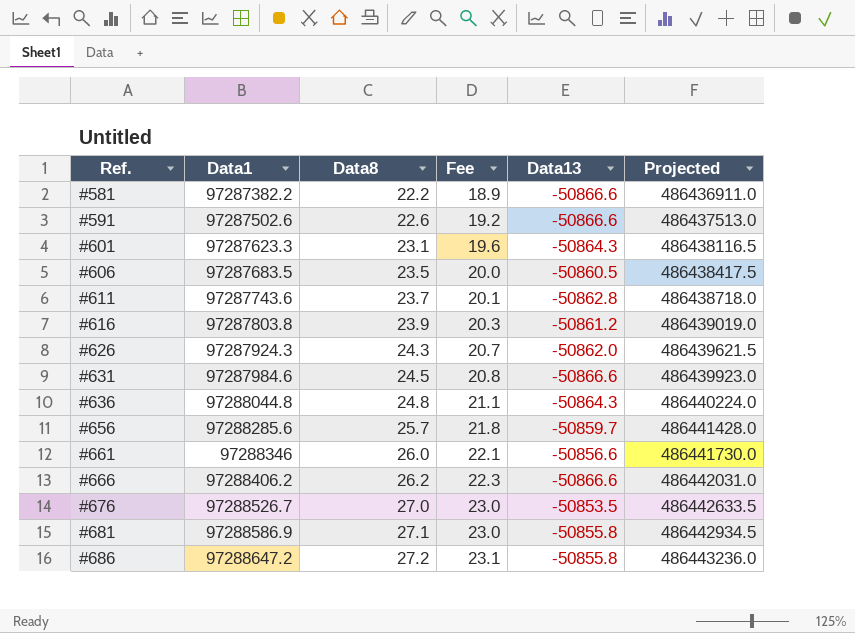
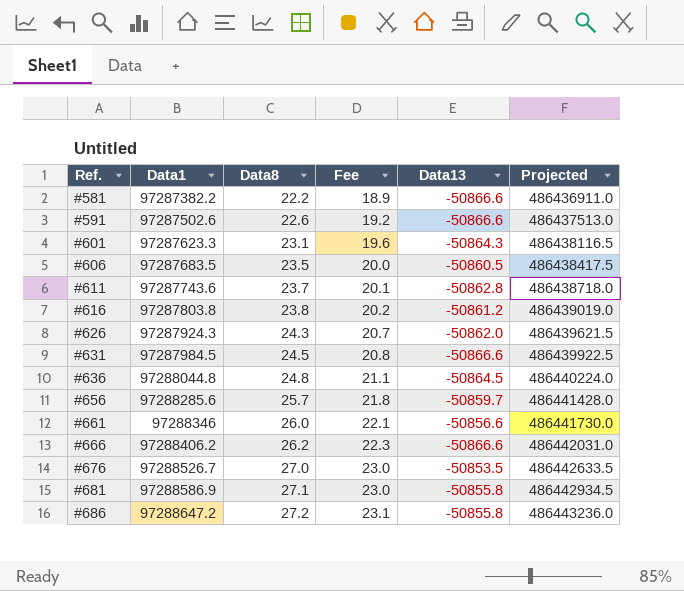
#616 | Data8: 23.9 -> 23.8
#616 | Fee: 20.3 -> 20.2
#631 | Data1: 97287984.6 -> 97287984.5
#631 | Projected: 486439923.0 -> 486439922.5
#636 | Data13: -50864.3 -> -50864.5

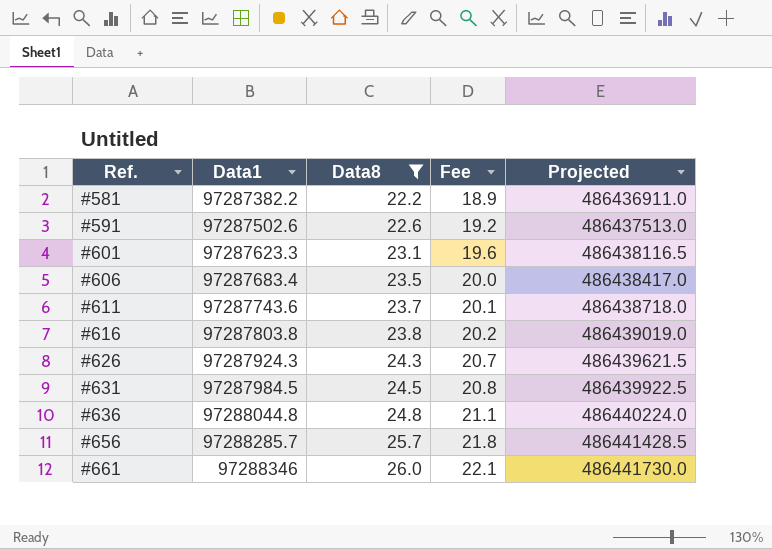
filter: none -> Data8 <= 26.0
column Data13 | position: 5 -> none
#606 | Data1: 97287683.5 -> 97287683.4
#606 | Projected: 486438417.5 -> 486438417.0
#656 | Data1: 97288285.6 -> 97288285.7
#656 | Projected: 486441428.0 -> 486441428.5

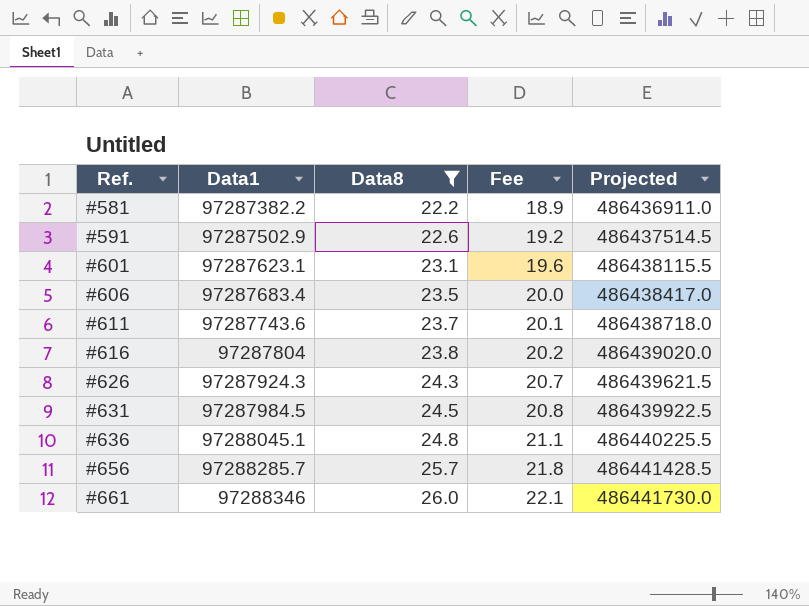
#591 | Data1: 97287502.6 -> 97287502.9
#591 | Projected: 486437513.0 -> 486437514.5
#601 | Data1: 97287623.3 -> 97287623.1
#601 | Projected: 486438116.5 -> 486438115.5
#616 | Data1: 97287803.8 -> 97287804
#616 | Projected: 486439019.0 -> 486439020.0
#636 | Data1: 97288044.8 -> 97288045.1
#636 | Projected: 486440224.0 -> 486440225.5

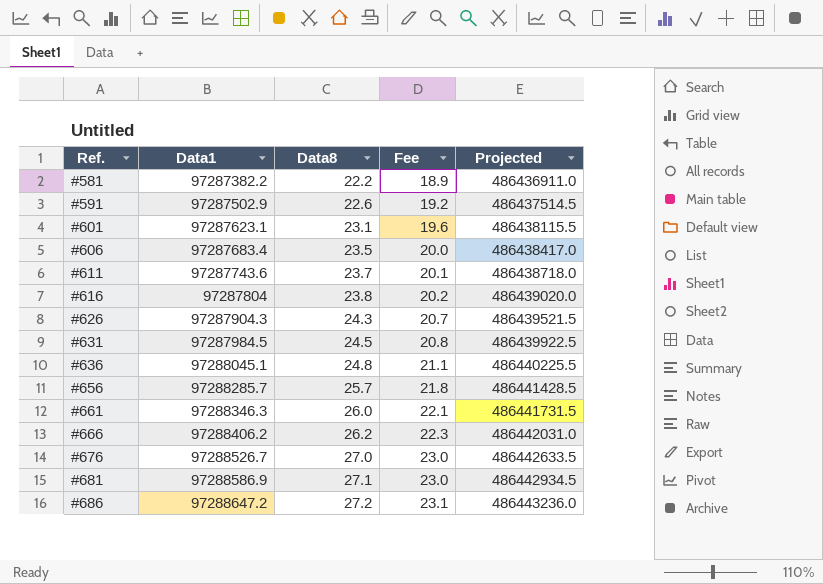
filter: Data8 <= 26.0 -> none
#626 | Data1: 97287924.3 -> 97287904.3
#626 | Projected: 486439621.5 -> 486439521.5
#661 | Data1: 97288346 -> 97288346.3
#661 | Projected: 486441730.0 -> 486441731.5

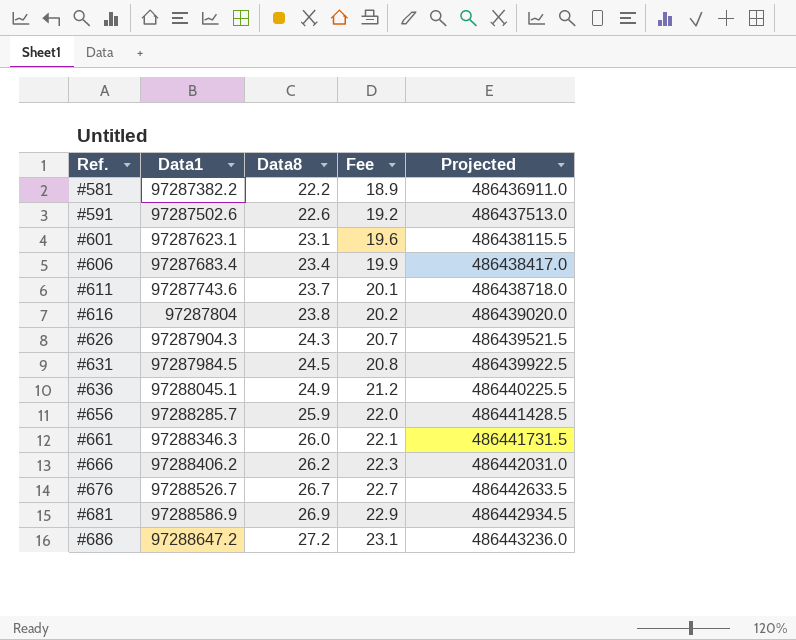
#591 | Data1: 97287502.9 -> 97287502.6
#591 | Projected: 486437514.5 -> 486437513.0
#606 | Data8: 23.5 -> 23.4
#606 | Fee: 20.0 -> 19.9
#636 | Data8: 24.8 -> 24.9
#636 | Fee: 21.1 -> 21.2
#656 | Data8: 25.7 -> 25.9
#656 | Fee: 21.8 -> 22.0
#676 | Data8: 27.0 -> 26.7
#676 | Fee: 23.0 -> 22.7
#681 | Data8: 27.1 -> 26.9
#681 | Fee: 23.0 -> 22.9

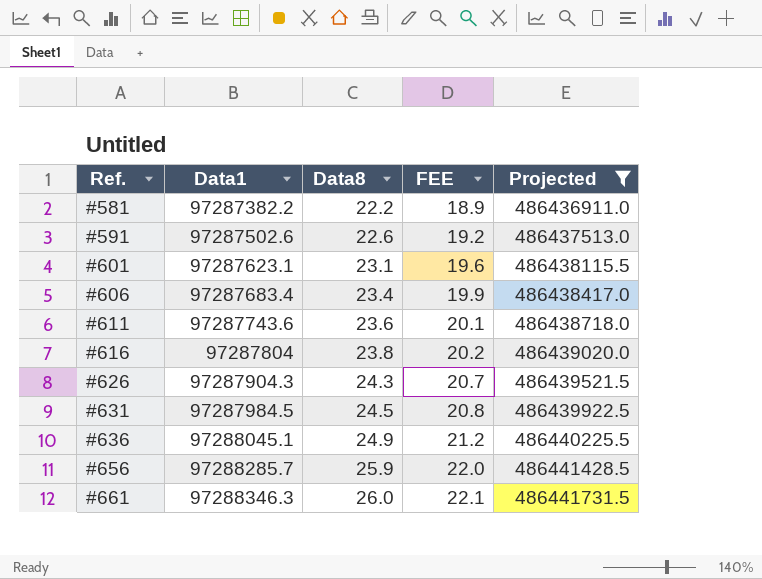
filter: none -> Projected <= 486441731.5
column name: Fee -> FEE
#611 | Data8: 23.7 -> 23.6

